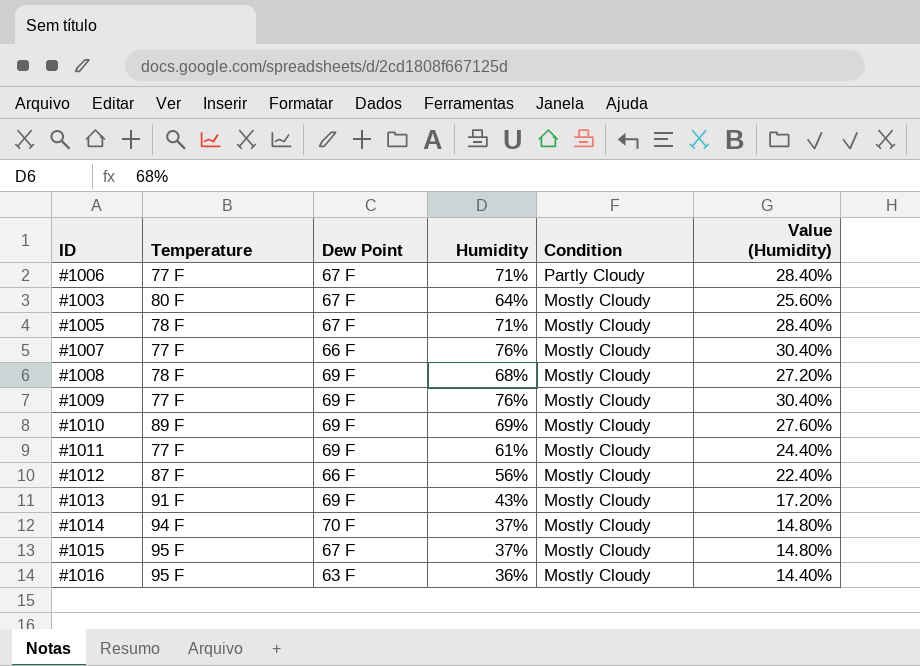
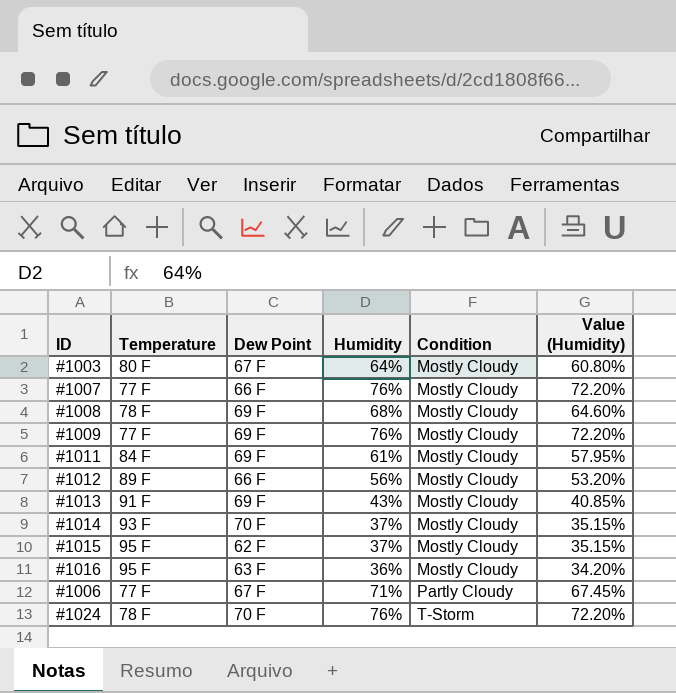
row order: Condition descending -> Condition ascending
column Value (Humidity) | formula: [Humidity] * 0.4 -> [Humidity] * 0.95
row #1005: 78 F | 67 F | 71% | Mostly Cloudy | 28.40% -> none
row #1010: 89 F | 69 F | 69% | Mostly Cloudy | 27.60% -> none
#1011 | Temperature: 77 F -> 84 F
#1012 | Temperature: 87 F -> 89 F
#1014 | Temperature: 94 F -> 93 F
#1015 | Dew Point: 67 F -> 62 F
row #1024: none -> 78 F | 70 F | 76% | T-Storm | 72.20%

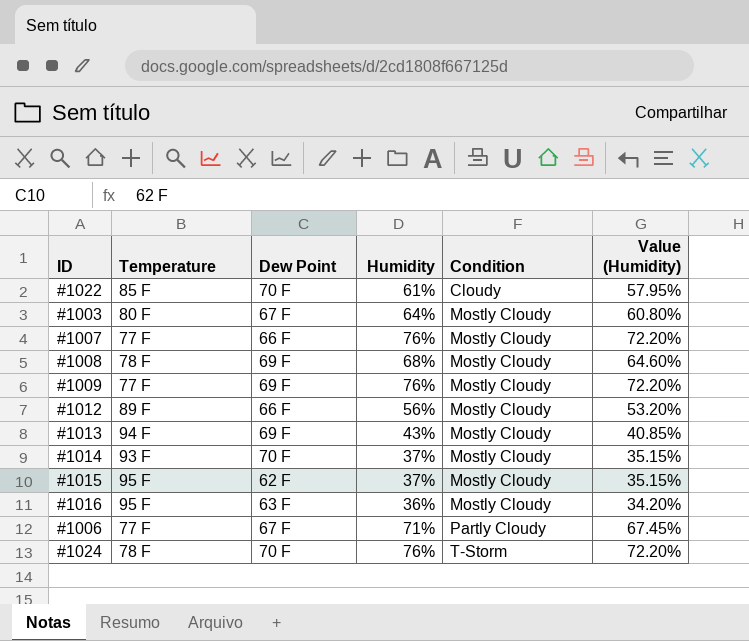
row #1011: 84 F | 69 F | 61% | Mostly Cloudy | 57.95% -> none
row #1022: none -> 85 F | 70 F | 61% | Cloudy | 57.95%
#1013 | Temperature: 91 F -> 94 F

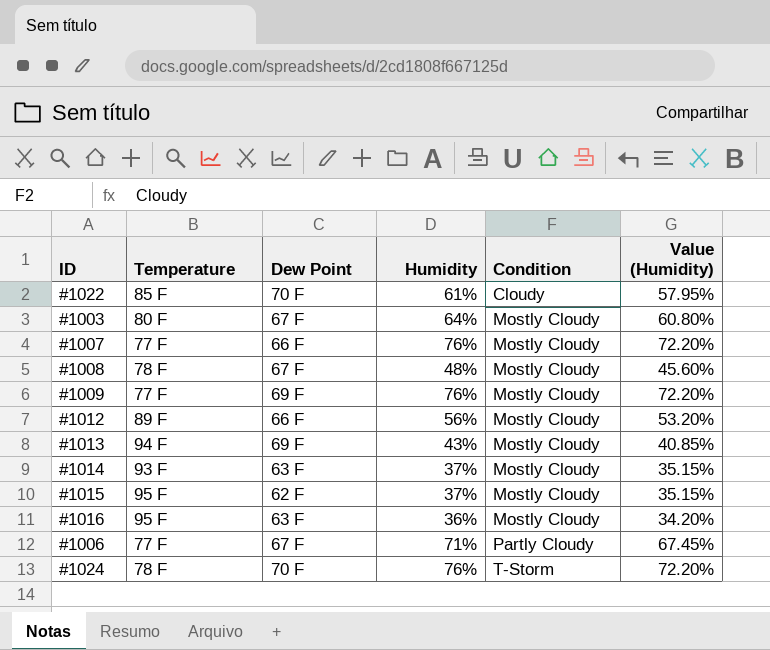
#1008 | Dew Point: 69 F -> 67 F
#1008 | Humidity: 68% -> 48%
#1008 | Value (Humidity): 64.60% -> 45.60%
#1014 | Dew Point: 70 F -> 63 F

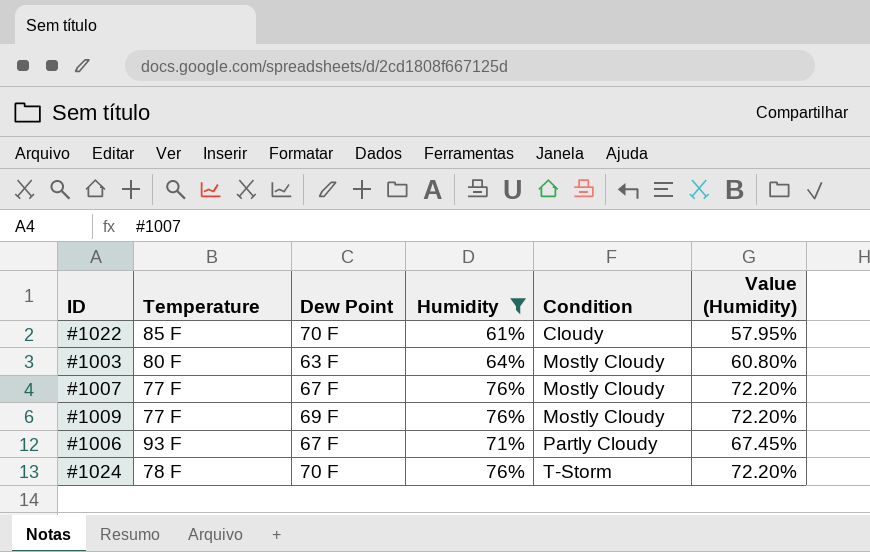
filter: none -> Humidity >= 61%
#1003 | Dew Point: 67 F -> 63 F
#1007 | Dew Point: 66 F -> 67 F
#1006 | Temperature: 77 F -> 93 F

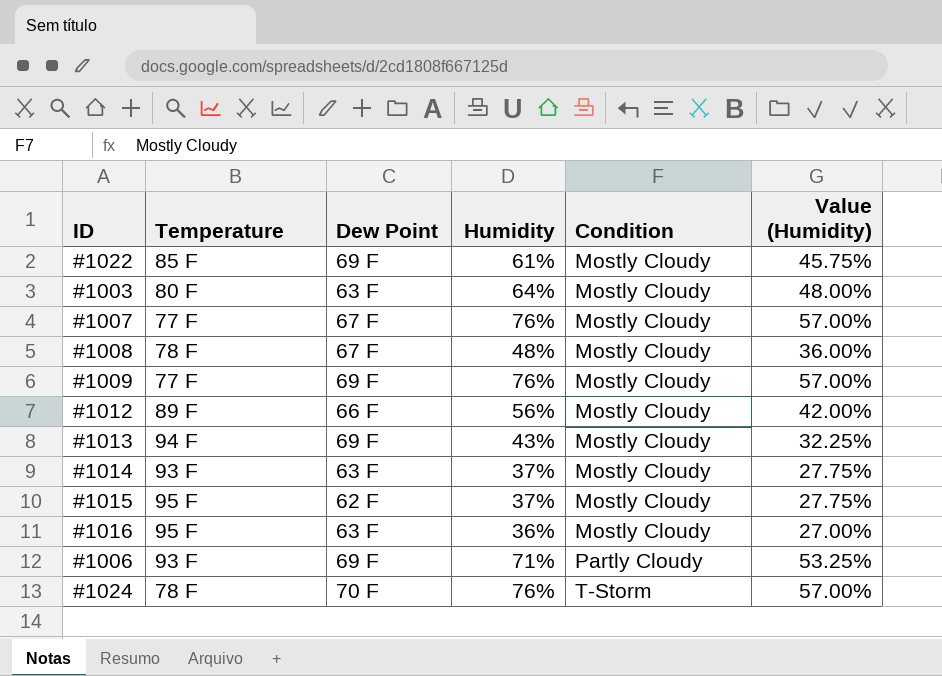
filter: Humidity >= 61% -> none
column Value (Humidity) | formula: [Humidity] * 0.95 -> [Humidity] * 0.75
#1022 | Dew Point: 70 F -> 69 F
#1022 | Condition: Cloudy -> Mostly Cloudy
#1006 | Dew Point: 67 F -> 69 F

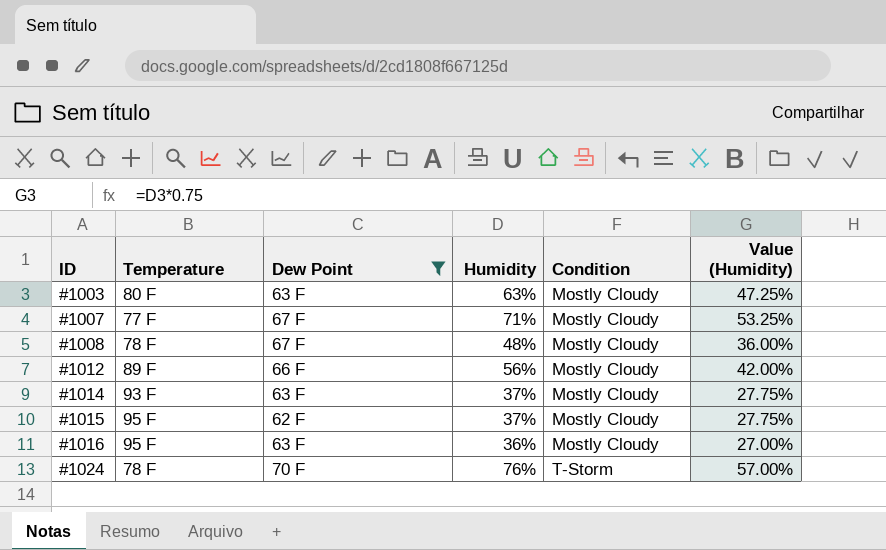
filter: none -> Dew Point != 69 F
#1003 | Humidity: 64% -> 63%
#1003 | Value (Humidity): 48.00% -> 47.25%
#1007 | Humidity: 76% -> 71%
#1007 | Value (Humidity): 57.00% -> 53.25%

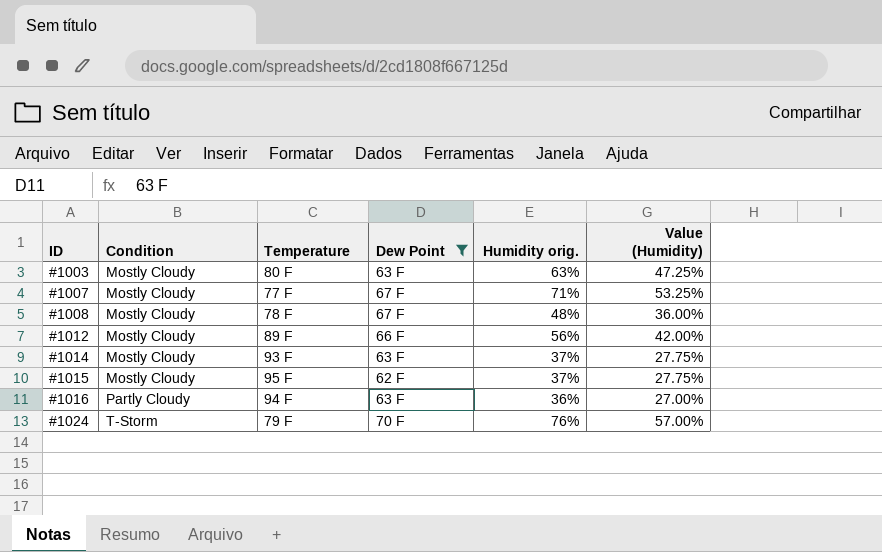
column Condition | position: 5 -> 2
column name: Humidity -> Humidity orig.
#1016 | Condition: Mostly Cloudy -> Partly Cloudy
#1016 | Temperature: 95 F -> 94 F
#1024 | Temperature: 78 F -> 79 F

